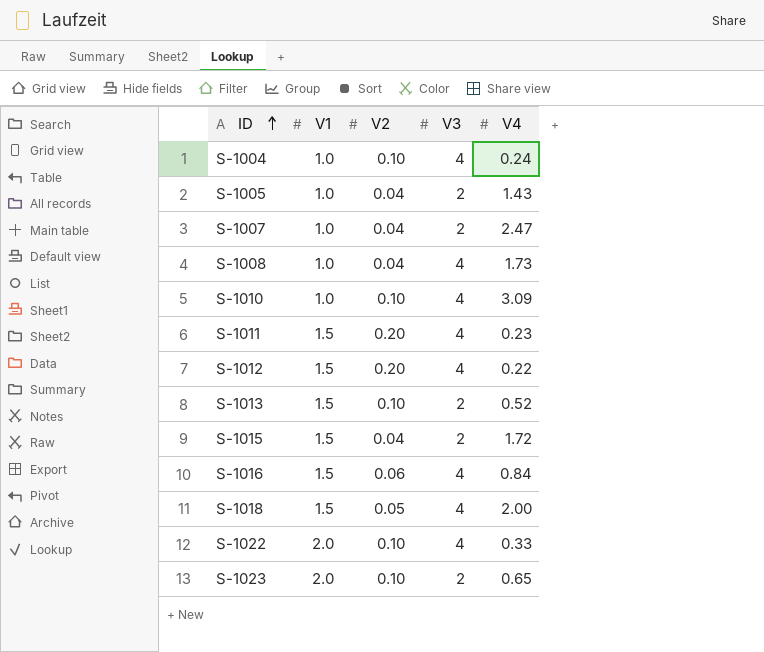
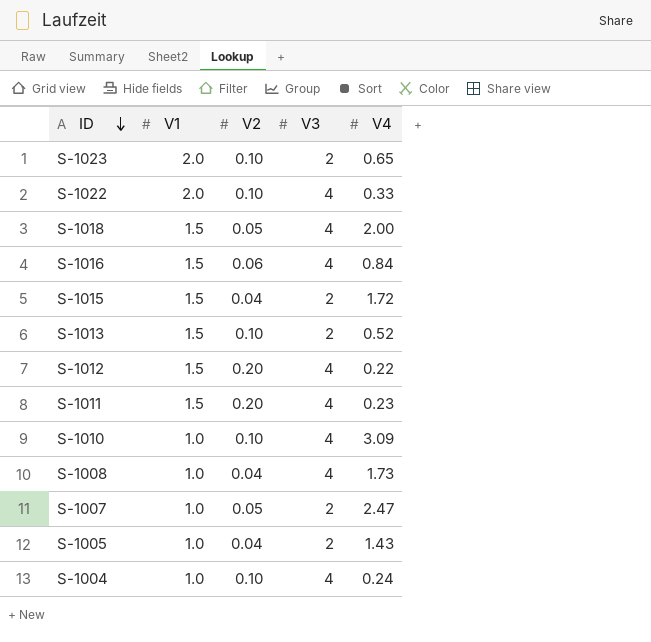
row order: ID ascending -> ID descending
S-1007 | V2: 0.04 -> 0.05

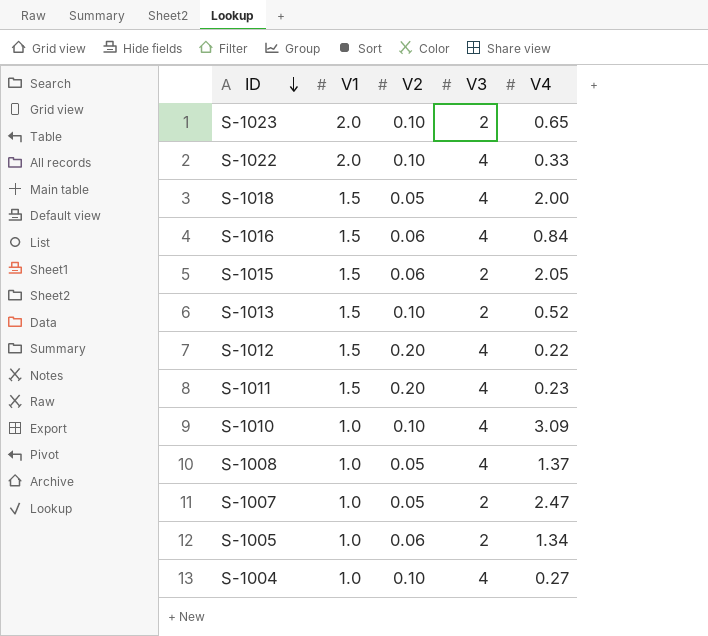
S-1015 | V2: 0.04 -> 0.06
S-1015 | V4: 1.72 -> 2.05
S-1008 | V2: 0.04 -> 0.05
S-1008 | V4: 1.73 -> 1.37
S-1005 | V2: 0.04 -> 0.06
S-1005 | V4: 1.43 -> 1.34
S-1004 | V4: 0.24 -> 0.27

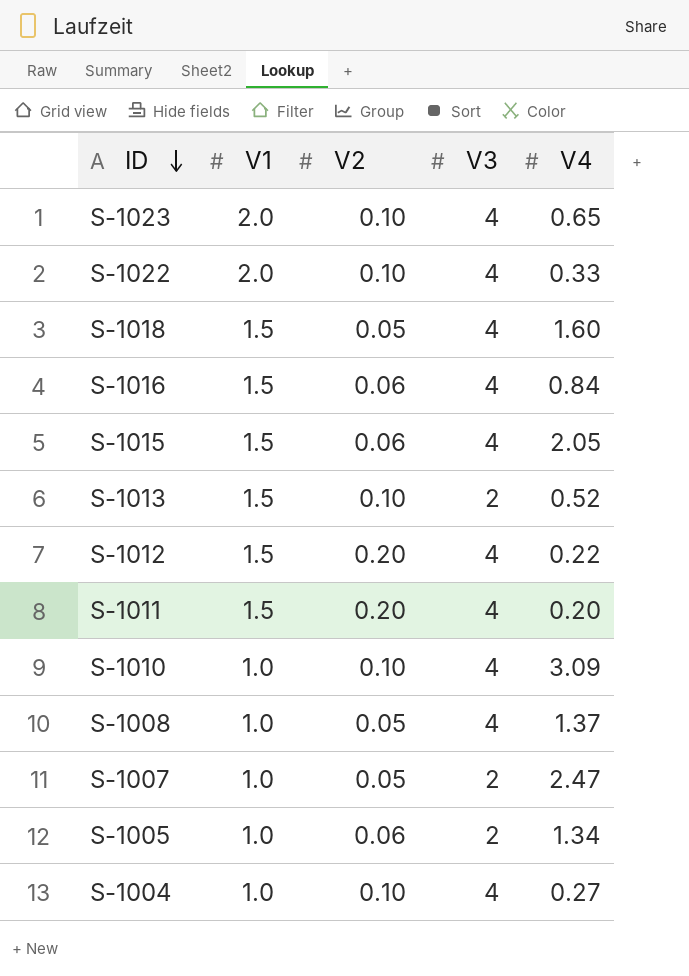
S-1023 | V3: 2 -> 4
S-1018 | V4: 2.00 -> 1.60
S-1015 | V3: 2 -> 4
S-1011 | V4: 0.23 -> 0.20

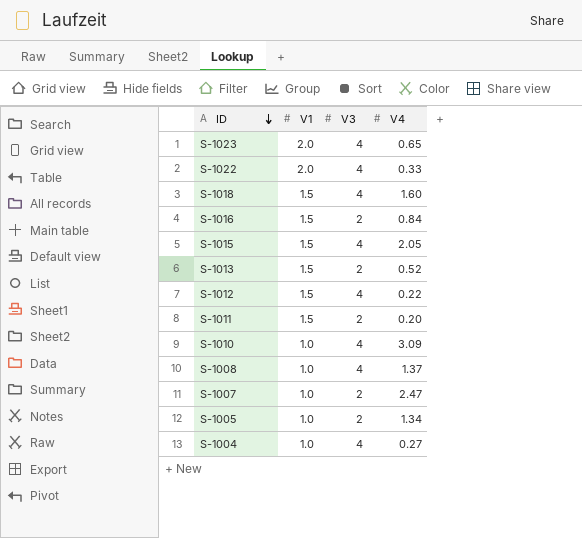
column V2 | position: 3 -> none
S-1016 | V3: 4 -> 2
S-1011 | V3: 4 -> 2

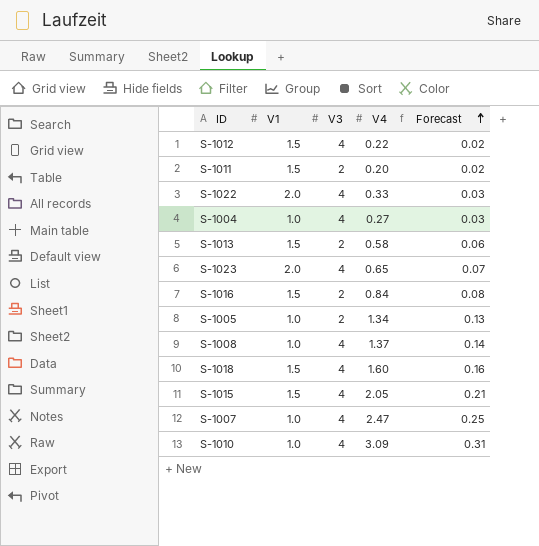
row order: ID descending -> Forecast ascending
column Forecast | formula: none -> [V4] * 0.1
S-1013 | V4: 0.52 -> 0.58
S-1007 | V3: 2 -> 4

